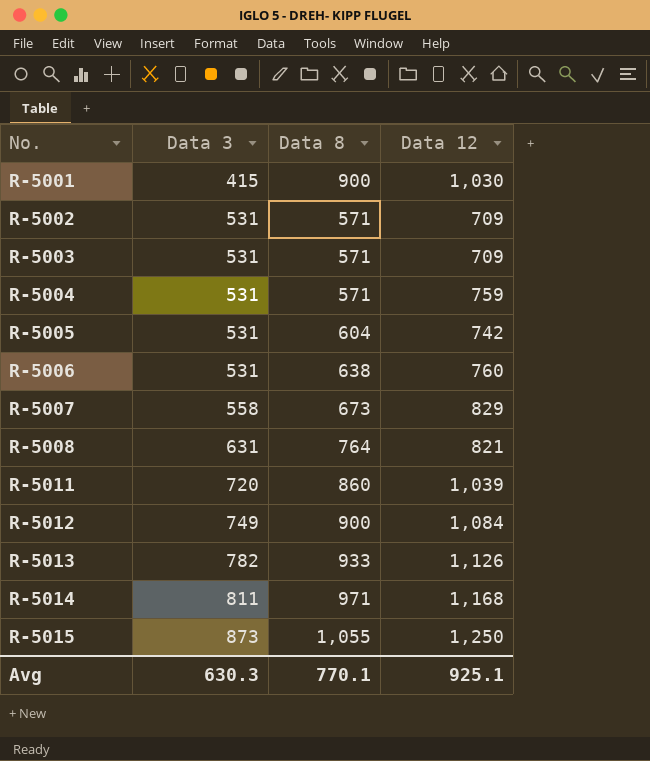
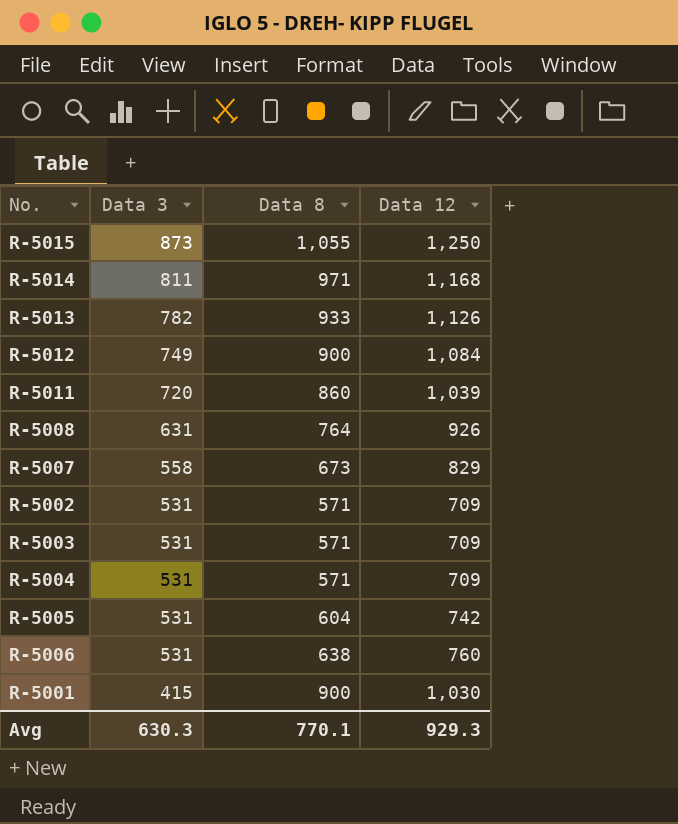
row order: No. ascending -> Data 3 descending
R-5008 | Data 12: 821 -> 926
R-5004 | Data 12: 759 -> 709
Avg | Data 12: 925.1 -> 929.3

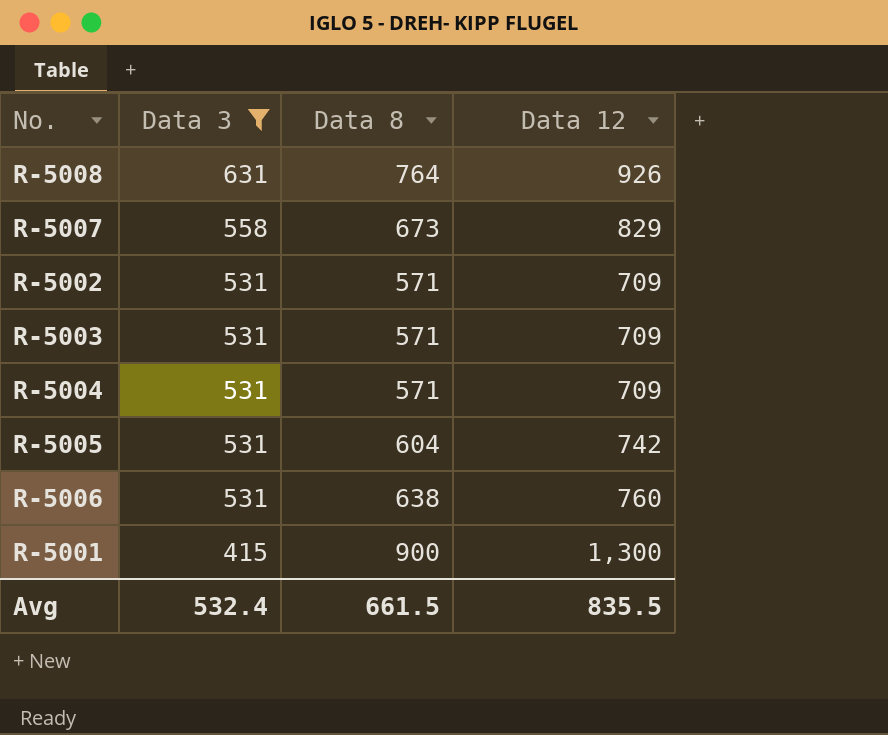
filter: none -> Data 3 <= 631
R-5001 | Data 12: 1,030 -> 1,300
Avg | Data 3: 630.3 -> 532.4
Avg | Data 8: 770.1 -> 661.5
Avg | Data 12: 929.3 -> 835.5

